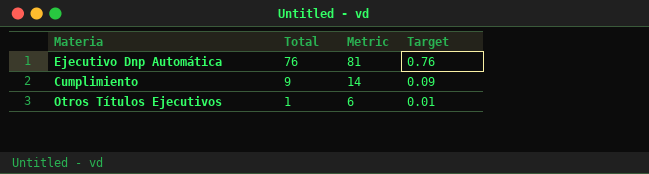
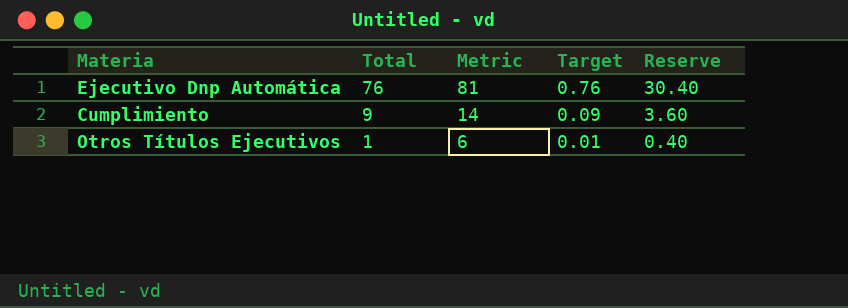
column Reserve | formula: none -> [Total] * 0.4

